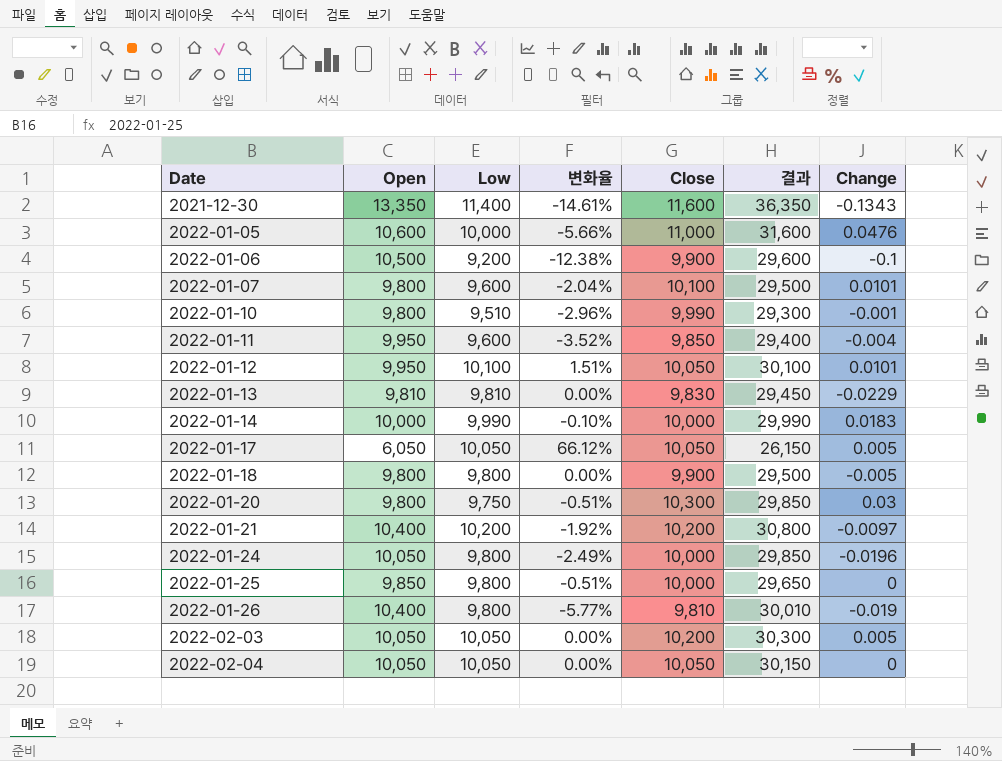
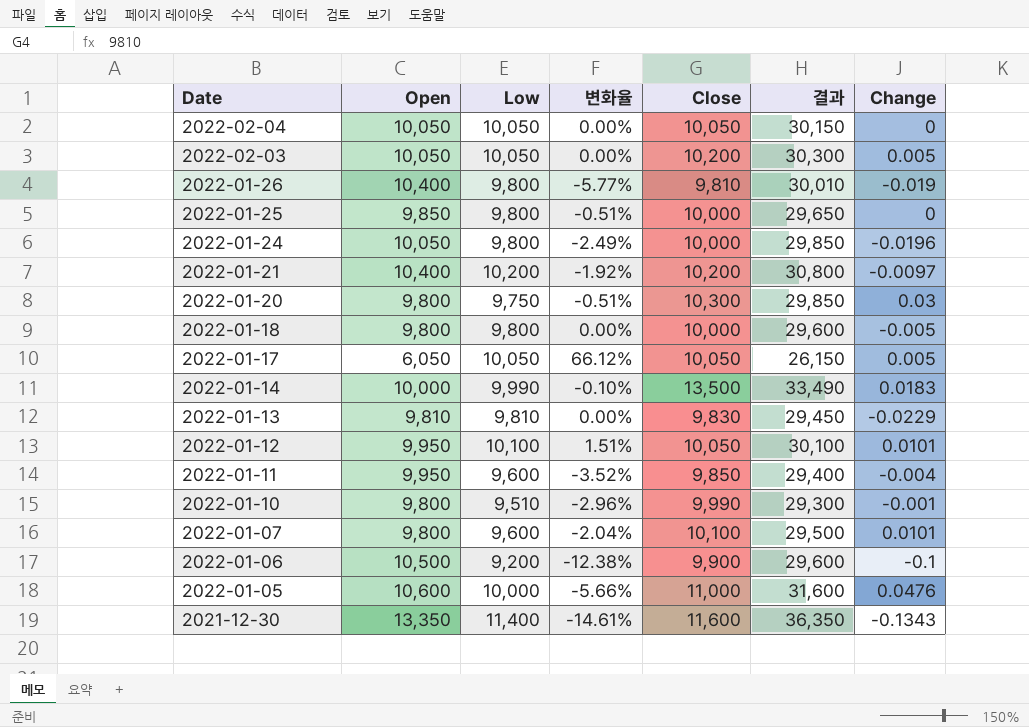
row order: Date ascending -> Date descending
2022-01-18 | Close: 9,900 -> 10,000
2022-01-18 | 결과: 29,500 -> 29,600
2022-01-14 | Close: 10,000 -> 13,500
2022-01-14 | 결과: 29,990 -> 33,490

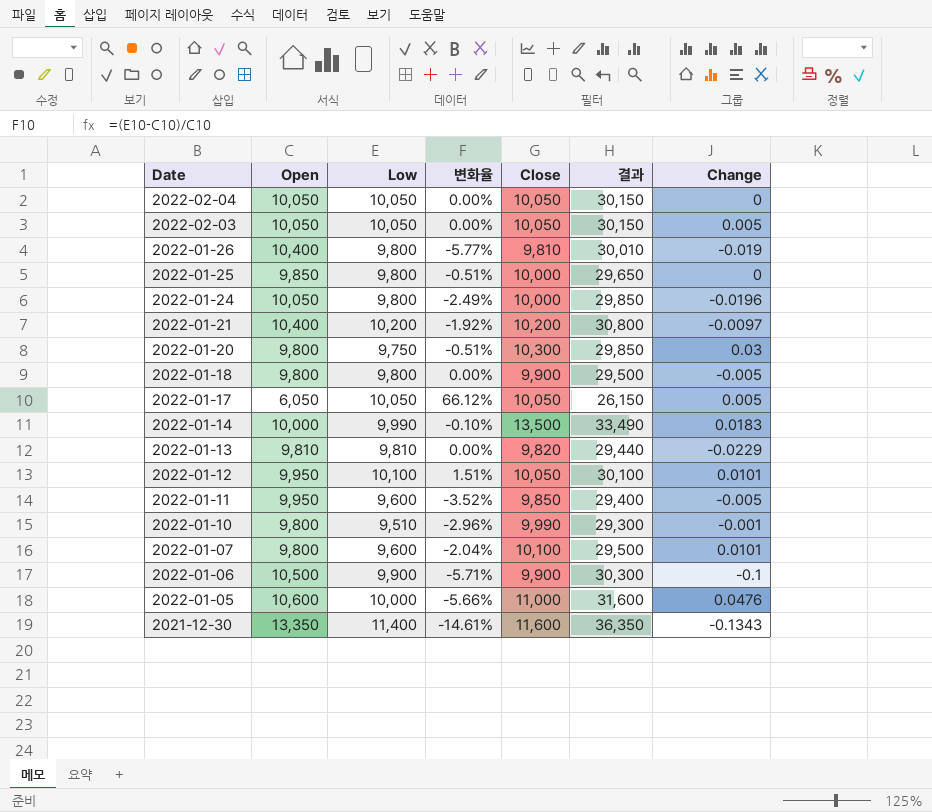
2022-02-03 | Close: 10,200 -> 10,050
2022-02-03 | 결과: 30,300 -> 30,150
2022-01-18 | Close: 10,000 -> 9,900
2022-01-18 | 결과: 29,600 -> 29,500
2022-01-13 | Close: 9,830 -> 9,820
2022-01-13 | 결과: 29,450 -> 29,440
2022-01-11 | Change: -0.004 -> -0.005
2022-01-06 | Low: 9,200 -> 9,900
2022-01-06 | 변화율: -12.38% -> -5.71%
2022-01-06 | 결과: 29,600 -> 30,300

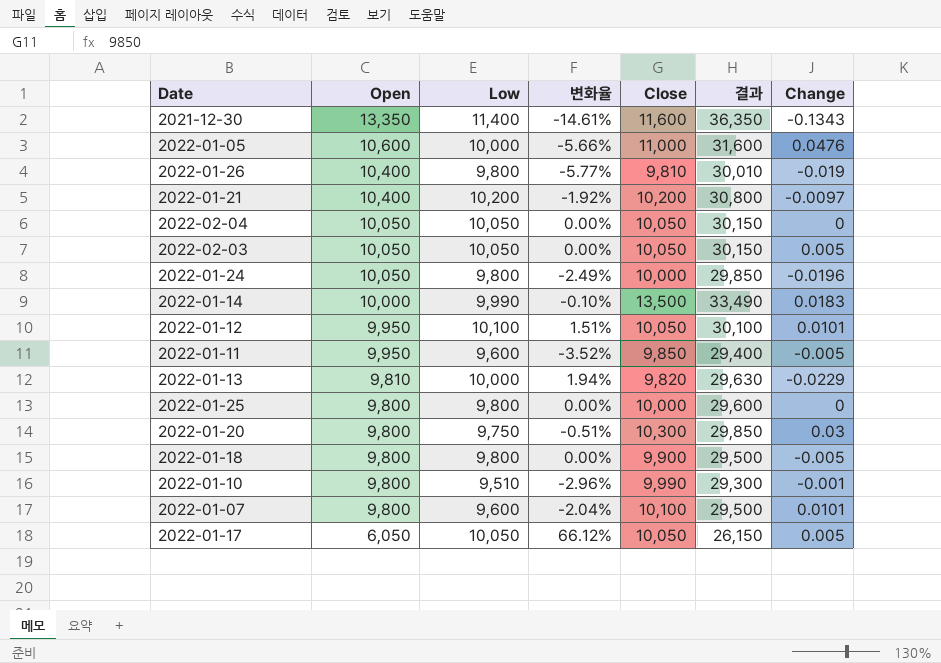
row order: Date descending -> Open descending
row 2022-01-06: 10,500 | 9,900 | -5.71% | 9,900 | 30,300 | -0.1 -> none
2022-01-13 | Low: 9,810 -> 10,000
2022-01-13 | 변화율: 0.00% -> 1.94%
2022-01-13 | 결과: 29,440 -> 29,630
2022-01-25 | Open: 9,850 -> 9,800
2022-01-25 | 변화율: -0.51% -> 0.00%
2022-01-25 | 결과: 29,650 -> 29,600

